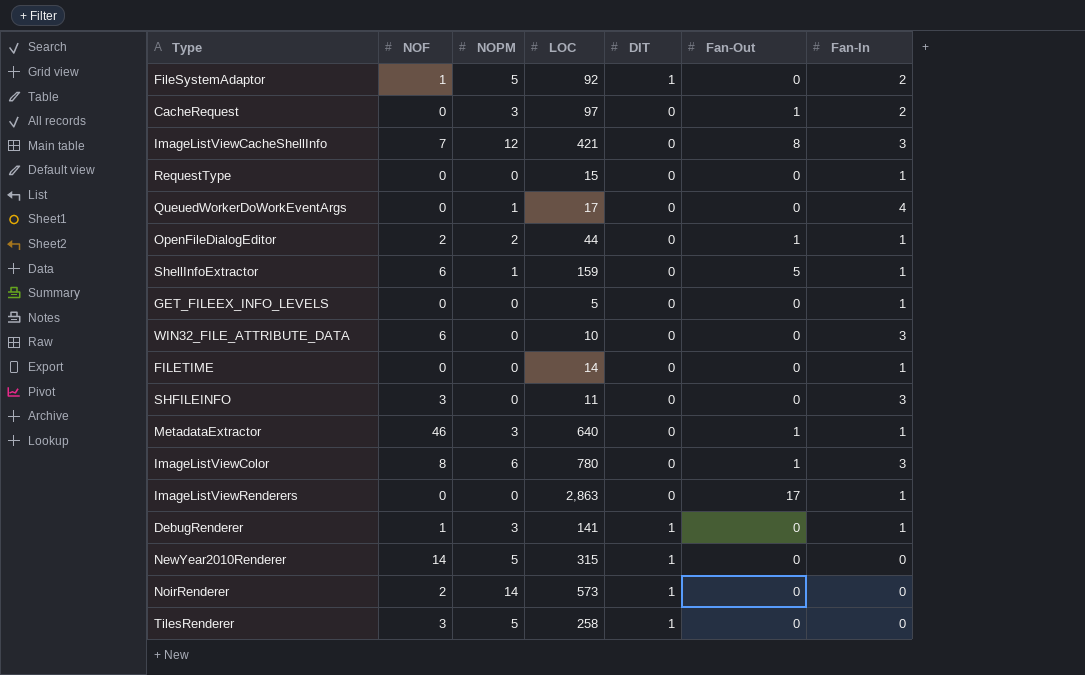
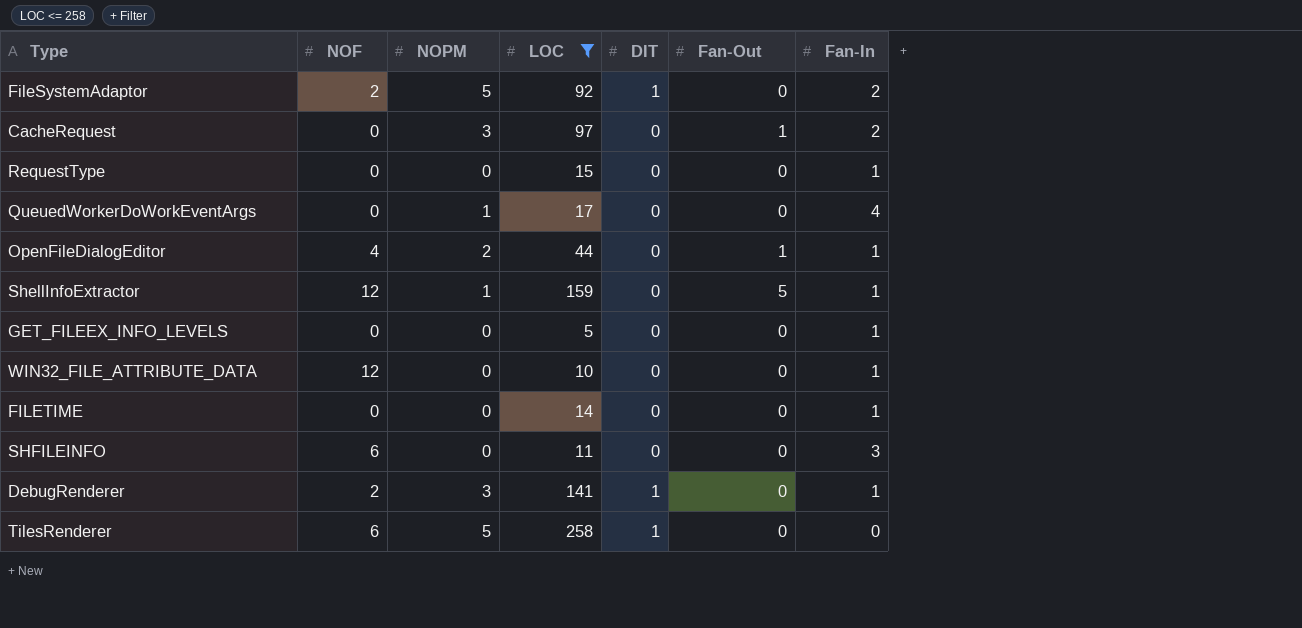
filter: none -> LOC <= 258
FileSystemAdaptor | NOF: 1 -> 2
OpenFileDialogEditor | NOF: 2 -> 4
ShellInfoExtractor | NOF: 6 -> 12
WIN32_FILE_ATTRIBUTE_DATA | NOF: 6 -> 12
WIN32_FILE_ATTRIBUTE_DATA | Fan-In: 3 -> 1
SHFILEINFO | NOF: 3 -> 6
DebugRenderer | NOF: 1 -> 2
TilesRenderer | NOF: 3 -> 6

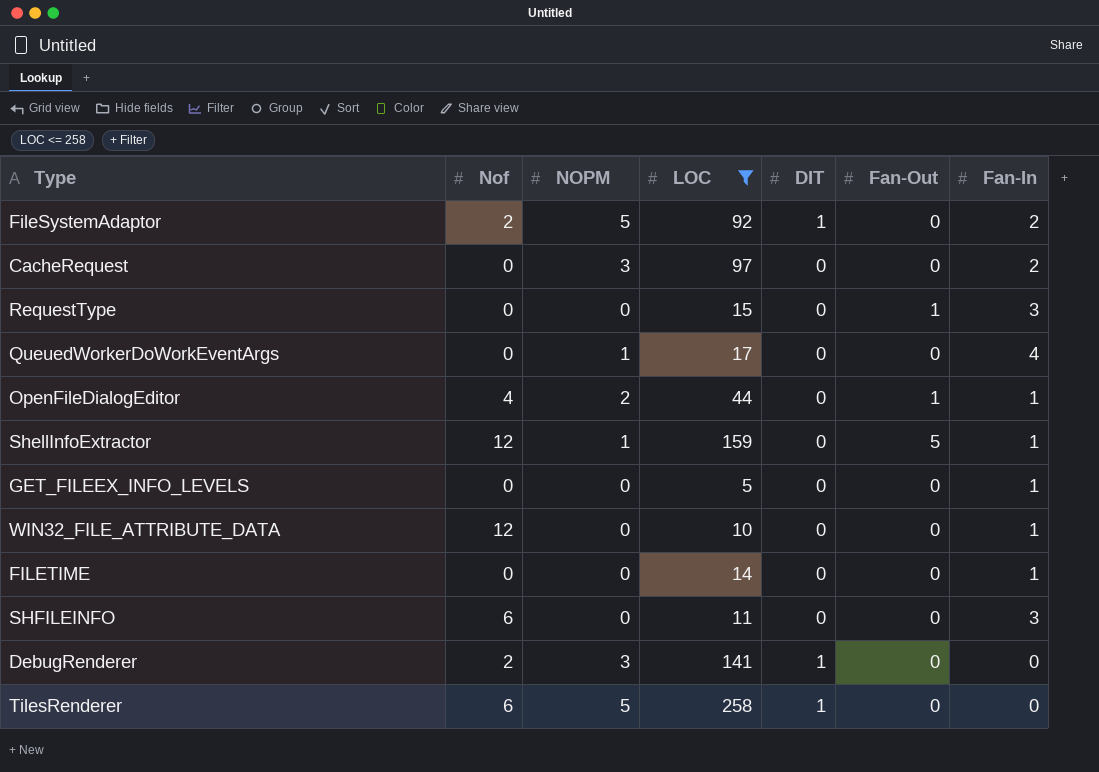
column name: NOF -> Nof
CacheRequest | Fan-Out: 1 -> 0
RequestType | Fan-Out: 0 -> 1
RequestType | Fan-In: 1 -> 3
DebugRenderer | Fan-In: 1 -> 0

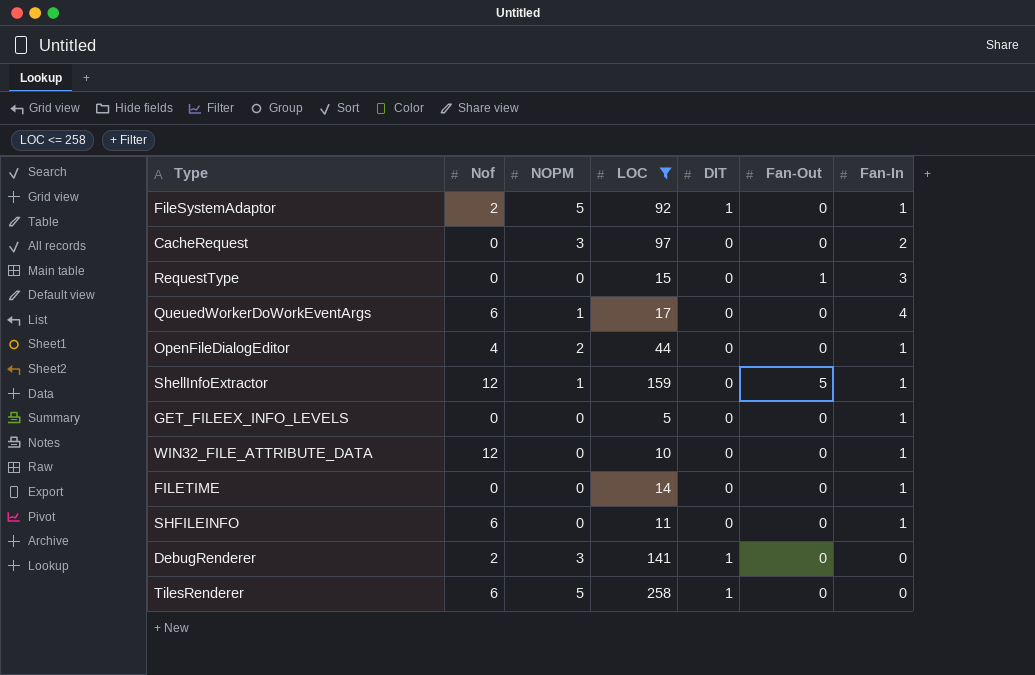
FileSystemAdaptor | Fan-In: 2 -> 1
QueuedWorkerDoWorkEventArgs | Nof: 0 -> 6
OpenFileDialogEditor | Fan-Out: 1 -> 0
SHFILEINFO | Fan-In: 3 -> 1

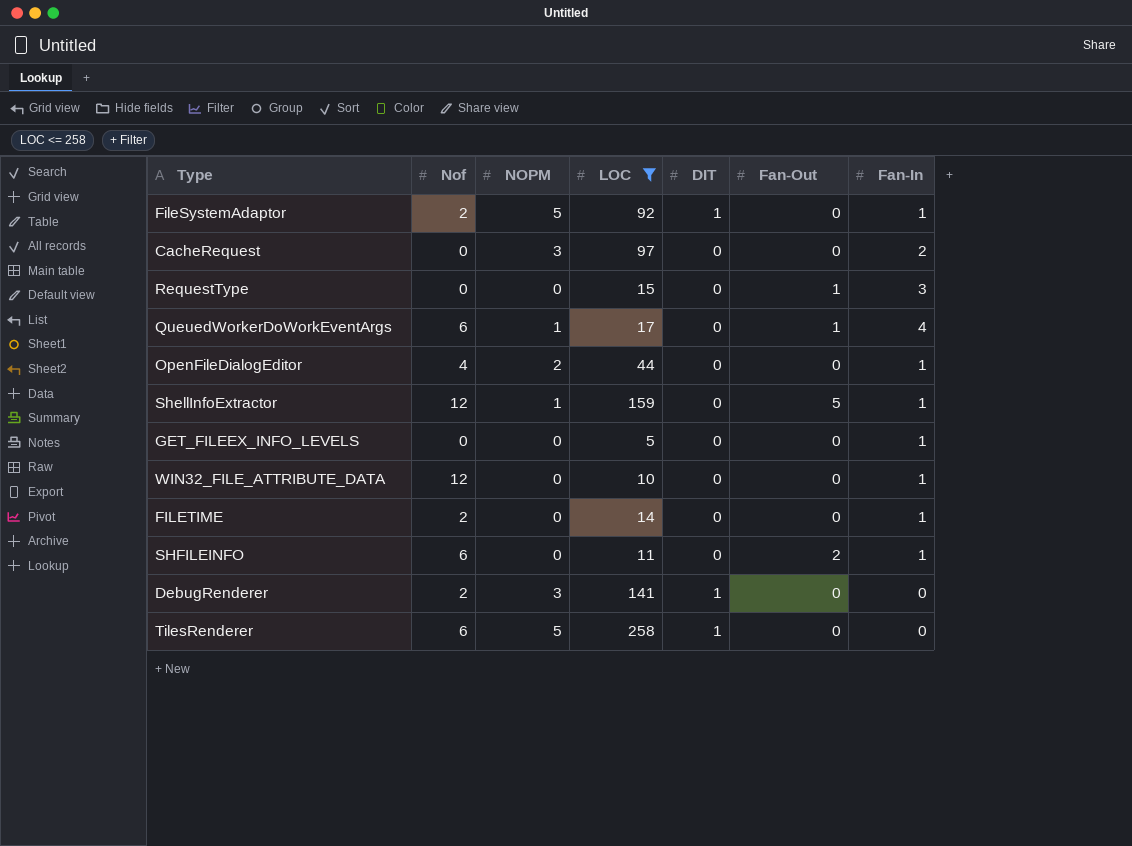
QueuedWorkerDoWorkEventArgs | Fan-Out: 0 -> 1
FILETIME | Nof: 0 -> 2
SHFILEINFO | Fan-Out: 0 -> 2

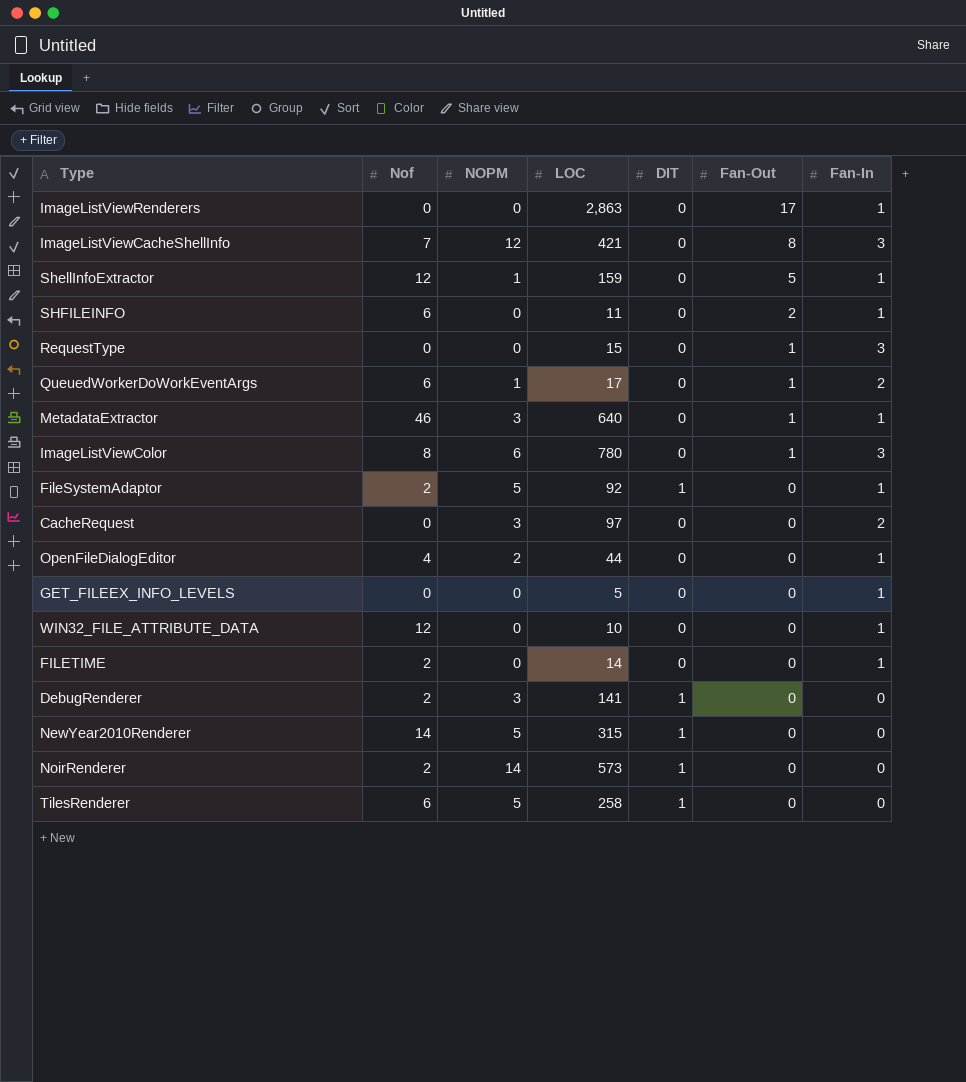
filter: LOC <= 258 -> none
row order: none -> Fan-Out descending
QueuedWorkerDoWorkEventArgs | Fan-In: 4 -> 2

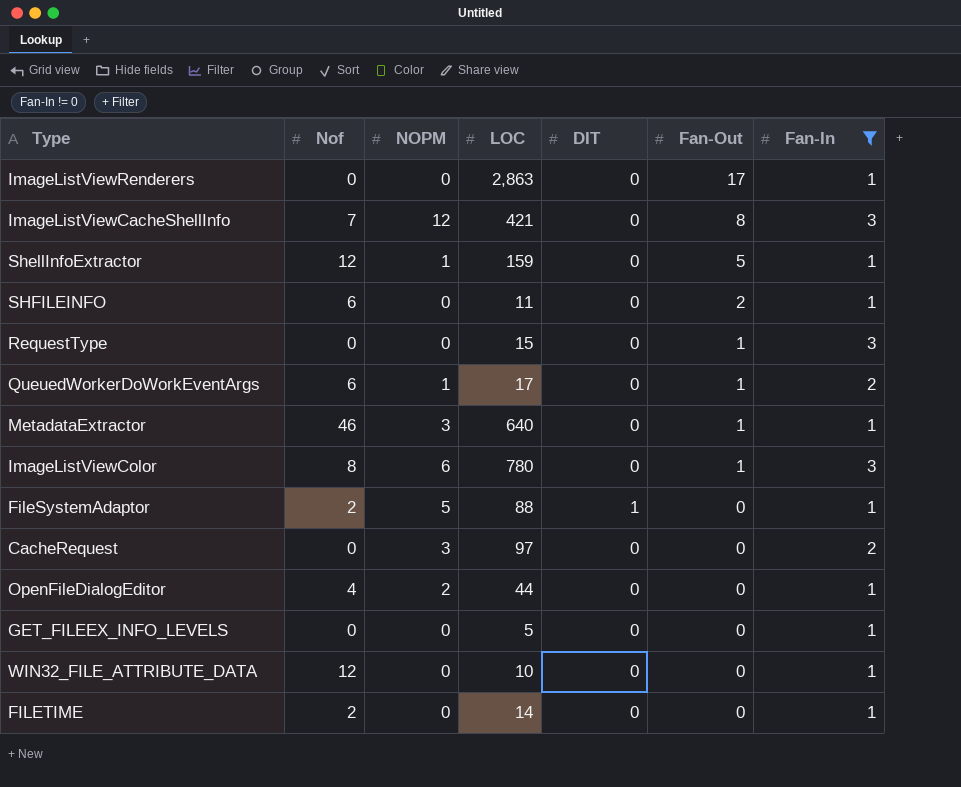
filter: none -> Fan-In != 0
FileSystemAdaptor | LOC: 92 -> 88

